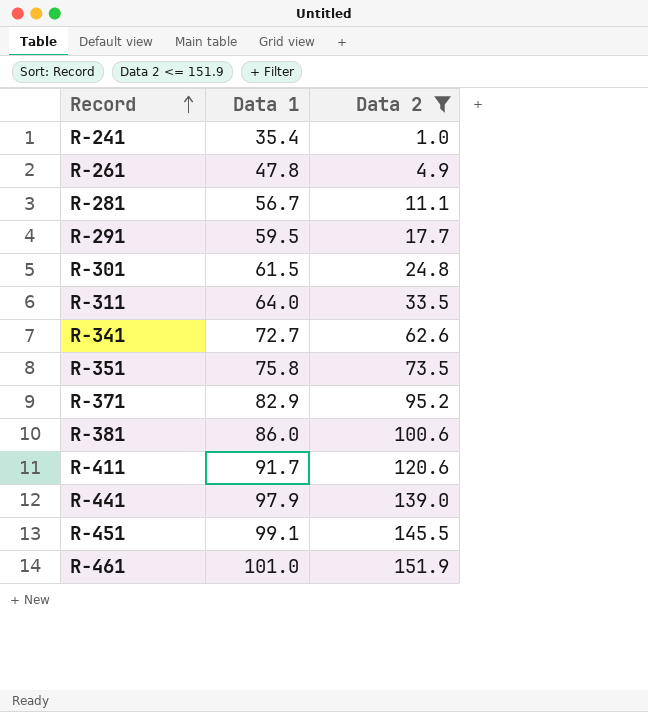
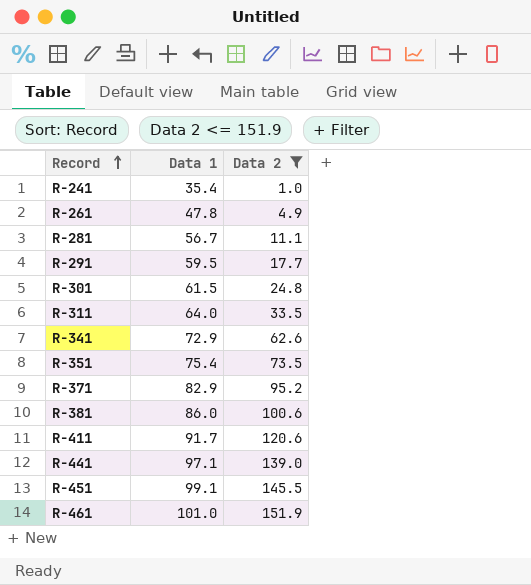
R-341 | Data 1: 72.7 -> 72.9
R-351 | Data 1: 75.8 -> 75.4
R-441 | Data 1: 97.9 -> 97.1

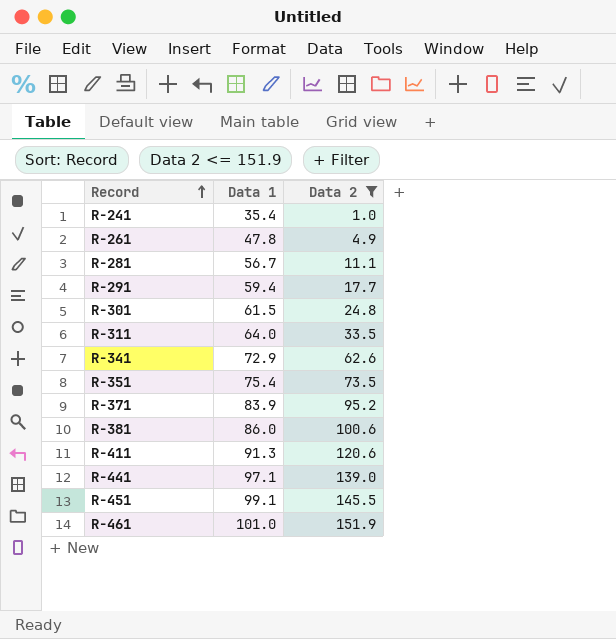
R-291 | Data 1: 59.5 -> 59.4
R-371 | Data 1: 82.9 -> 83.9
R-411 | Data 1: 91.7 -> 91.3

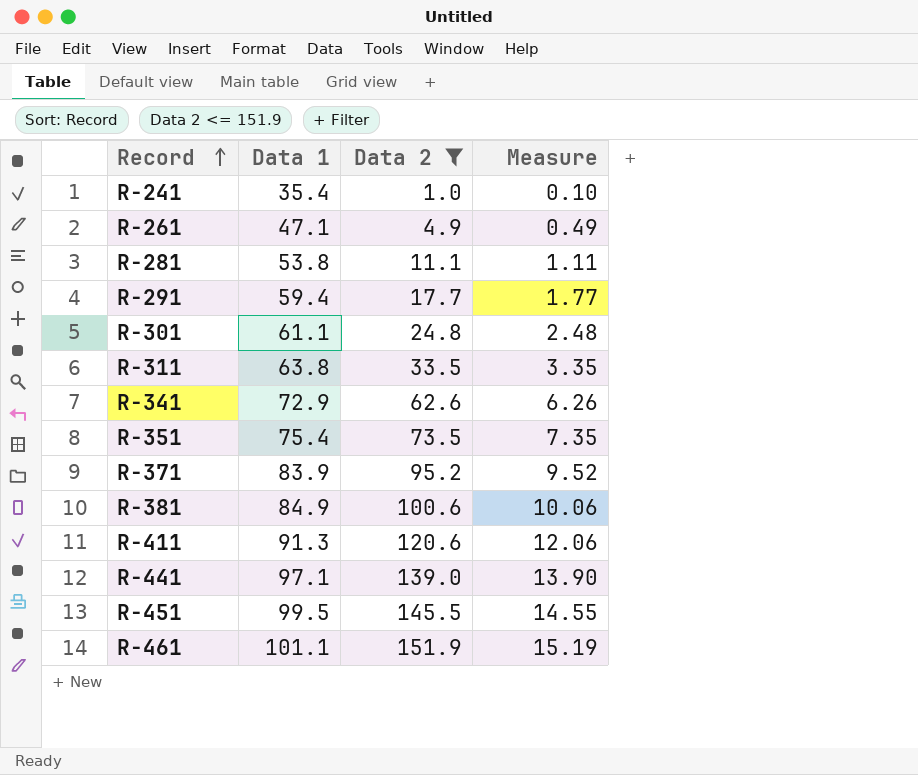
column Measure | formula: none -> [Data 2] * 0.1
R-261 | Data 1: 47.8 -> 47.1
R-281 | Data 1: 56.7 -> 53.8
R-301 | Data 1: 61.5 -> 61.1
R-311 | Data 1: 64.0 -> 63.8
R-381 | Data 1: 86.0 -> 84.9
R-451 | Data 1: 99.1 -> 99.5
R-461 | Data 1: 101.0 -> 101.1

